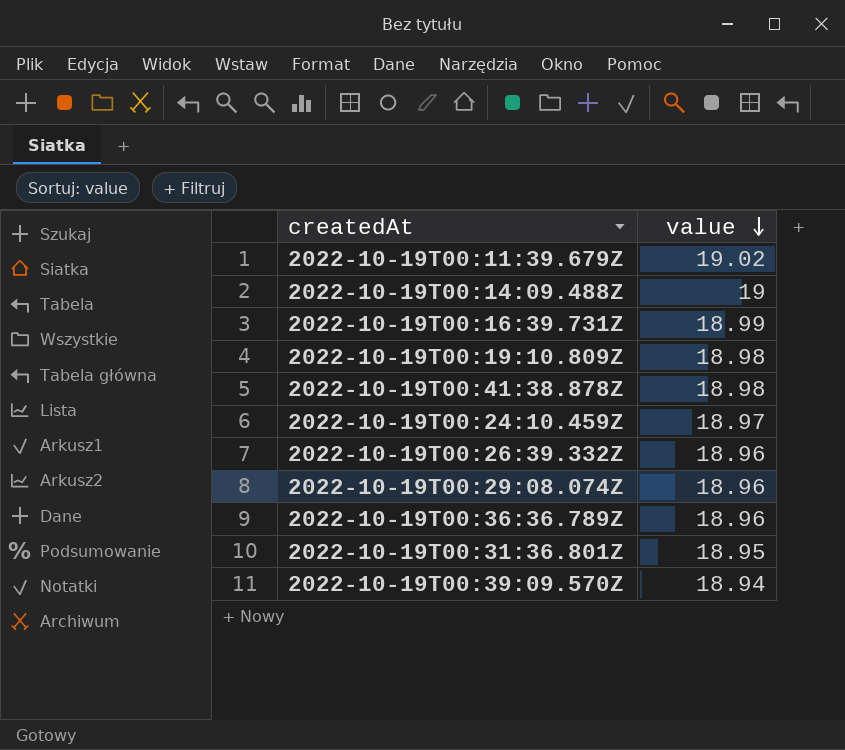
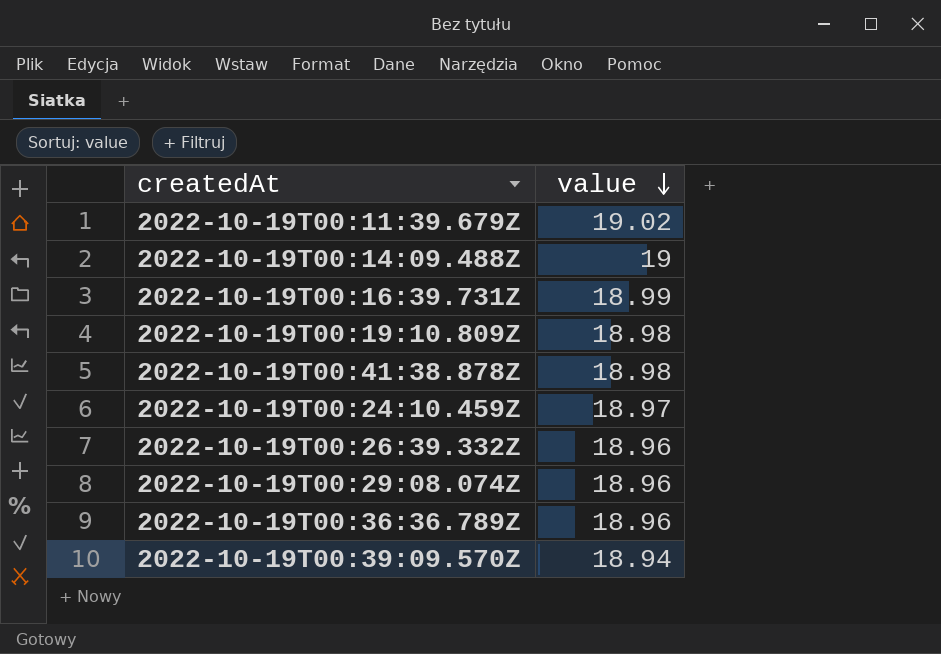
row 2022-10-19T00:31:36.801Z: 18.95 -> none

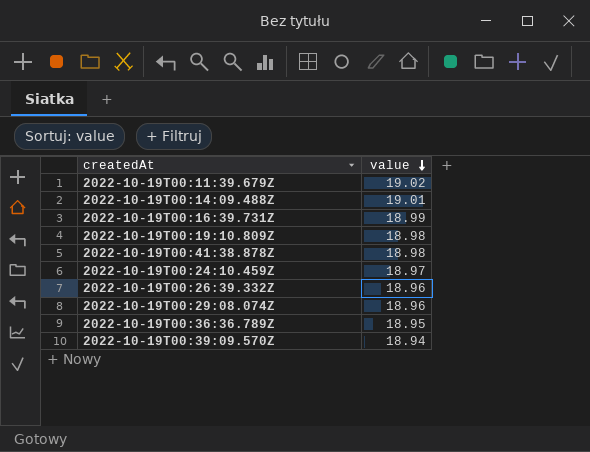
2022-10-19T00:14:09.488Z | value: 19 -> 19.01
2022-10-19T00:36:36.789Z | value: 18.96 -> 18.95

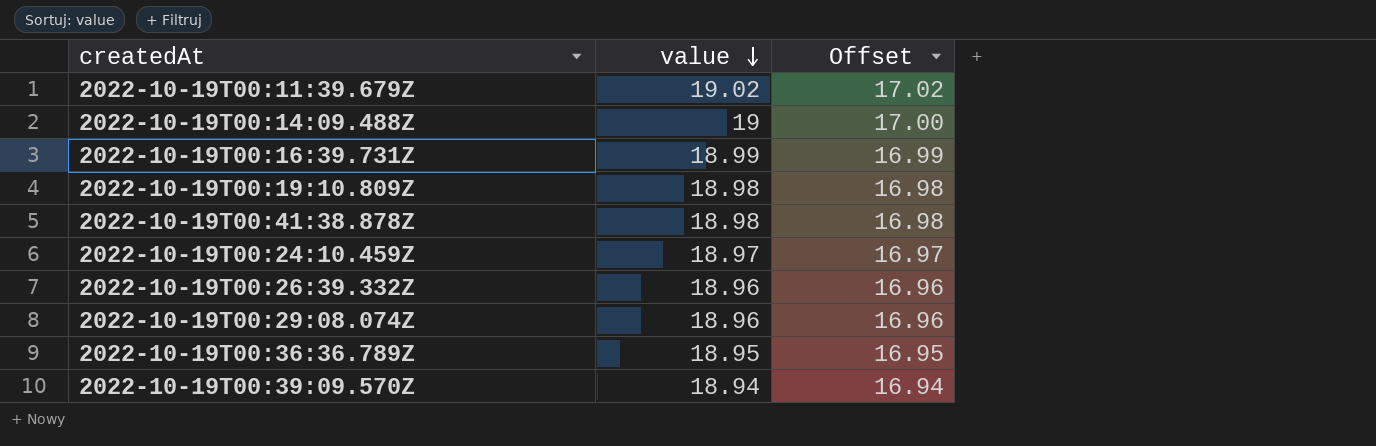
column Offset | formula: none -> [value] - 2
2022-10-19T00:14:09.488Z | value: 19.01 -> 19

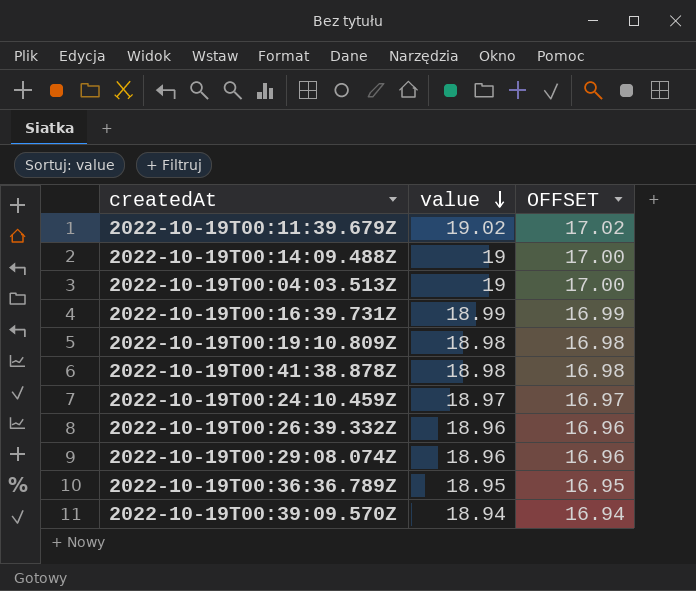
column name: Offset -> OFFSET
row 2022-10-19T00:04:03.513Z: none -> 19 | 17.00

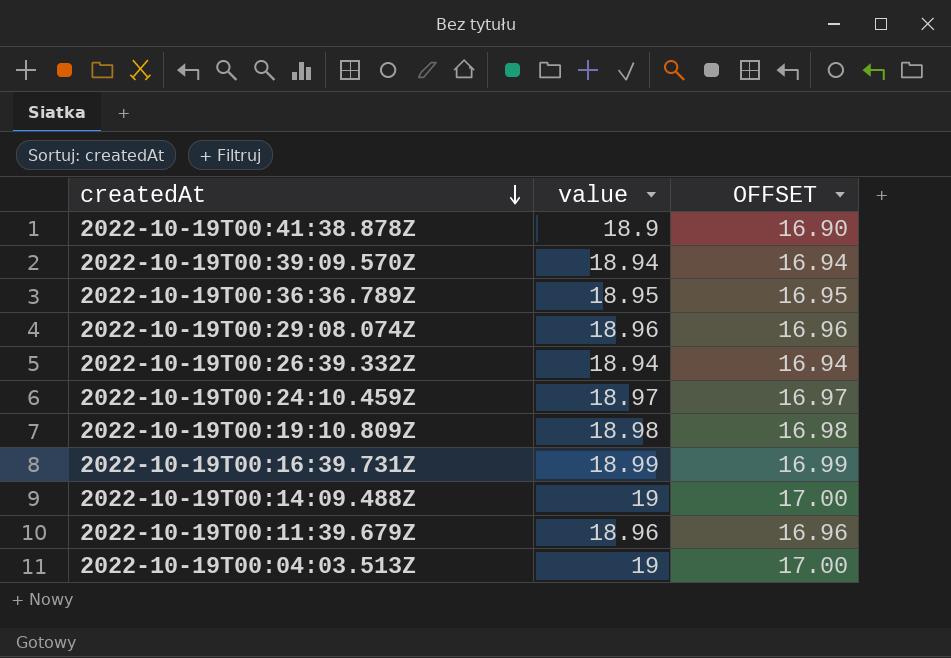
row order: value descending -> createdAt descending
2022-10-19T00:41:38.878Z | value: 18.98 -> 18.9
2022-10-19T00:41:38.878Z | OFFSET: 16.98 -> 16.90
2022-10-19T00:26:39.332Z | value: 18.96 -> 18.94
2022-10-19T00:26:39.332Z | OFFSET: 16.96 -> 16.94
2022-10-19T00:11:39.679Z | value: 19.02 -> 18.96
2022-10-19T00:11:39.679Z | OFFSET: 17.02 -> 16.96

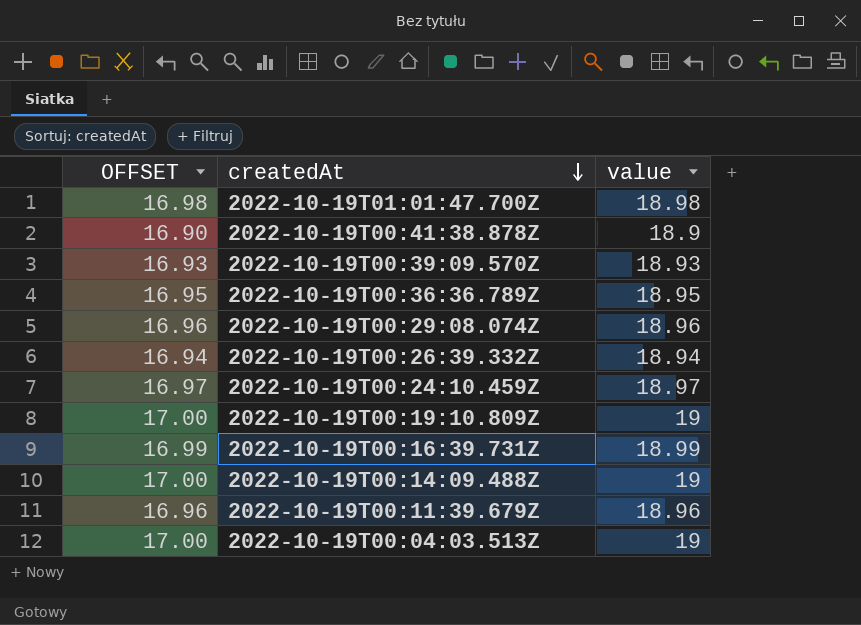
column OFFSET | position: 3 -> 1
row 2022-10-19T01:01:47.700Z: none -> 16.98 | 18.98
2022-10-19T00:39:09.570Z | OFFSET: 16.94 -> 16.93
2022-10-19T00:39:09.570Z | value: 18.94 -> 18.93
2022-10-19T00:19:10.809Z | OFFSET: 16.98 -> 17.00
2022-10-19T00:19:10.809Z | value: 18.98 -> 19

